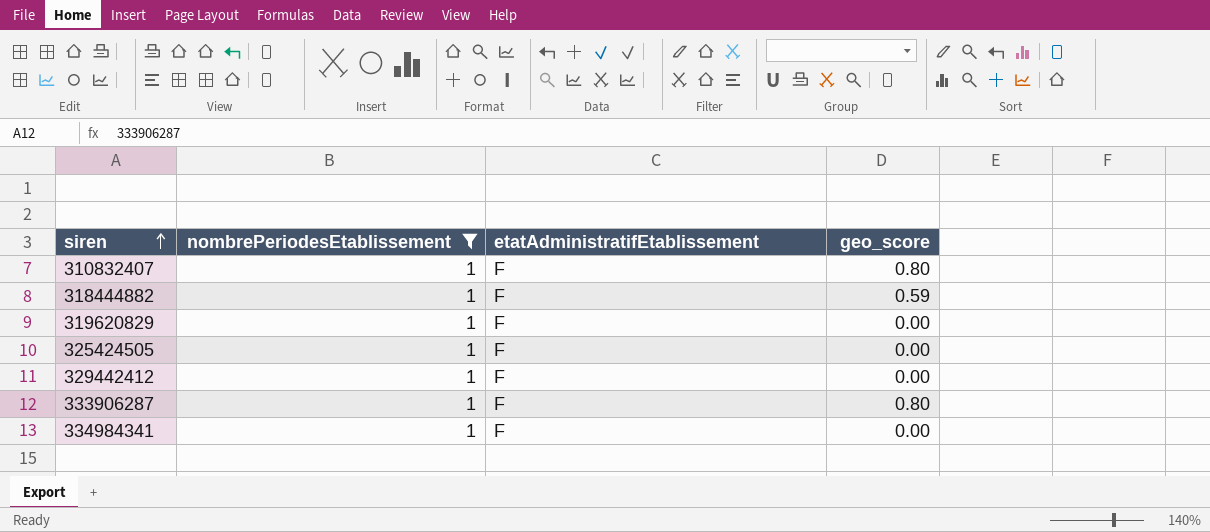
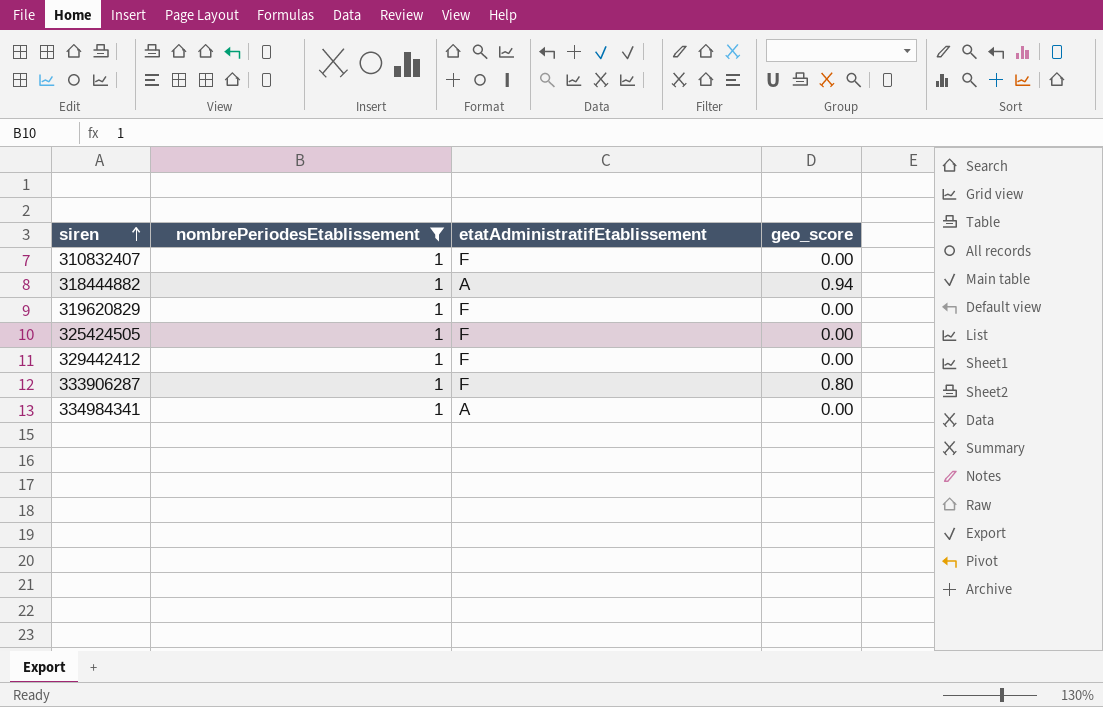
310832407 | geo_score: 0.80 -> 0.00
318444882 | etatAdministratifEtablissement: F -> A
318444882 | geo_score: 0.59 -> 0.94
334984341 | etatAdministratifEtablissement: F -> A

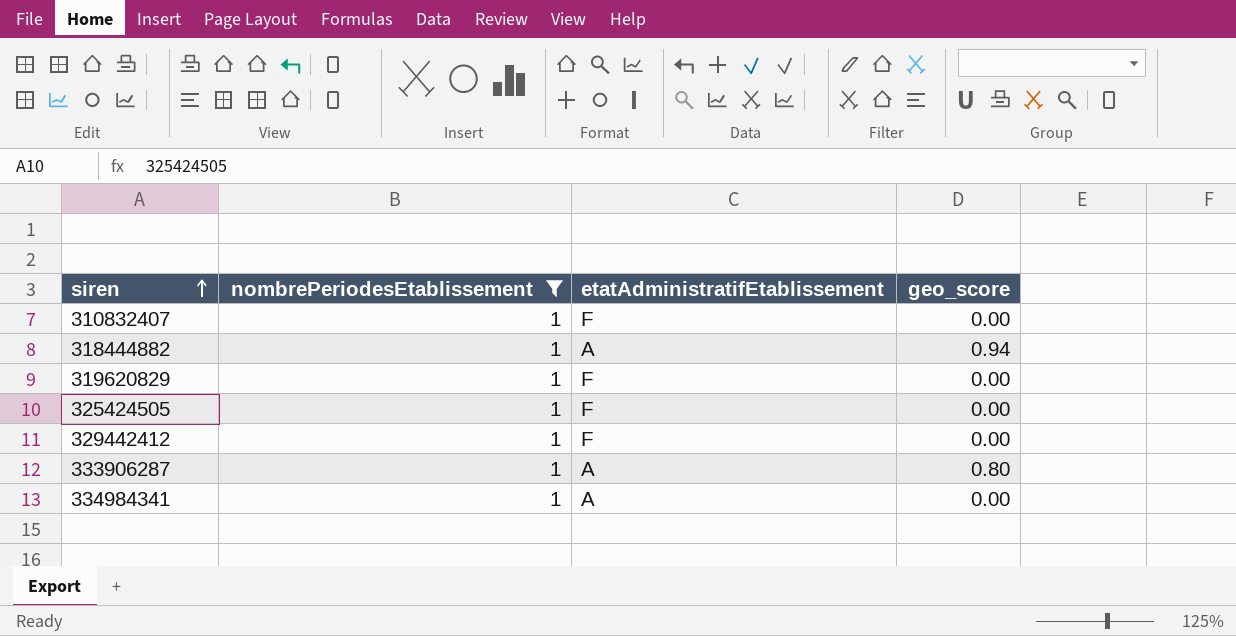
333906287 | etatAdministratifEtablissement: F -> A

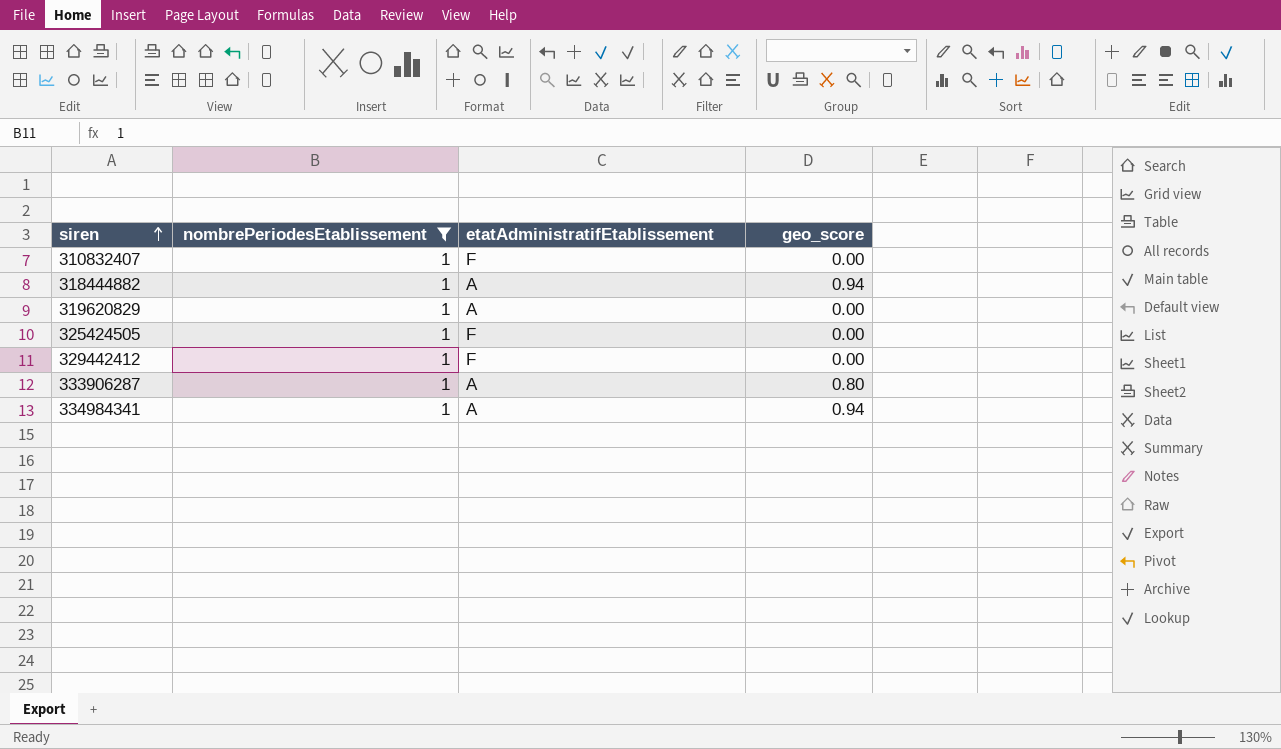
319620829 | etatAdministratifEtablissement: F -> A
334984341 | geo_score: 0.00 -> 0.94

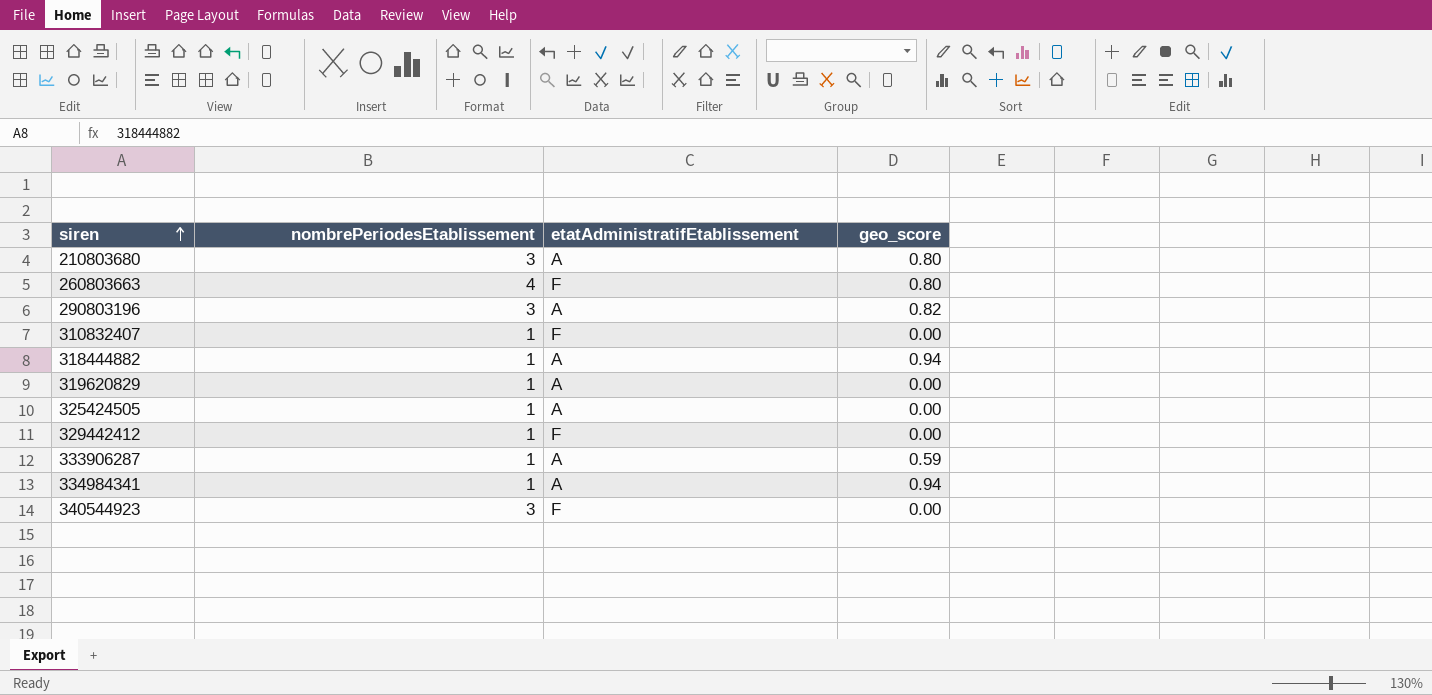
filter: nombrePeriodesEtablissement = 1 -> none
325424505 | etatAdministratifEtablissement: F -> A
333906287 | geo_score: 0.80 -> 0.59

